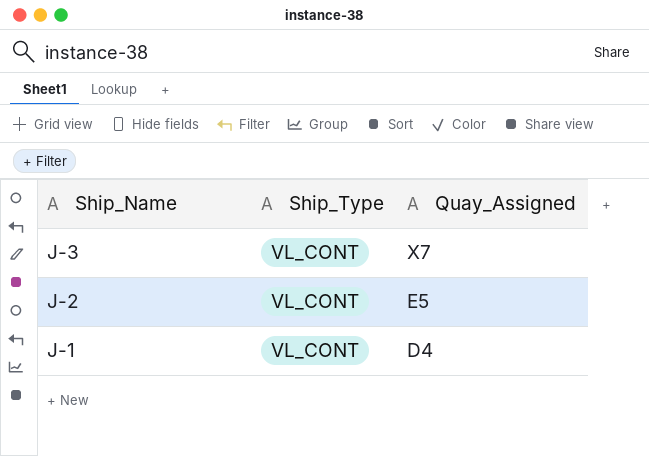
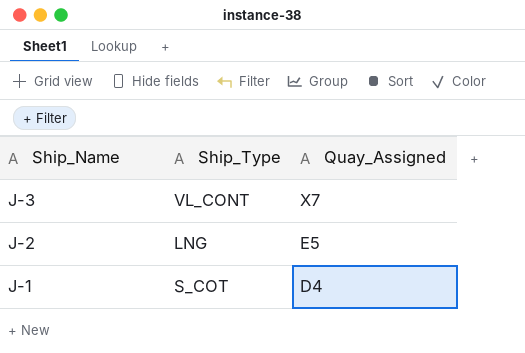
J-2 | Ship_Type: VL_CONT -> LNG
J-1 | Ship_Type: VL_CONT -> S_COT

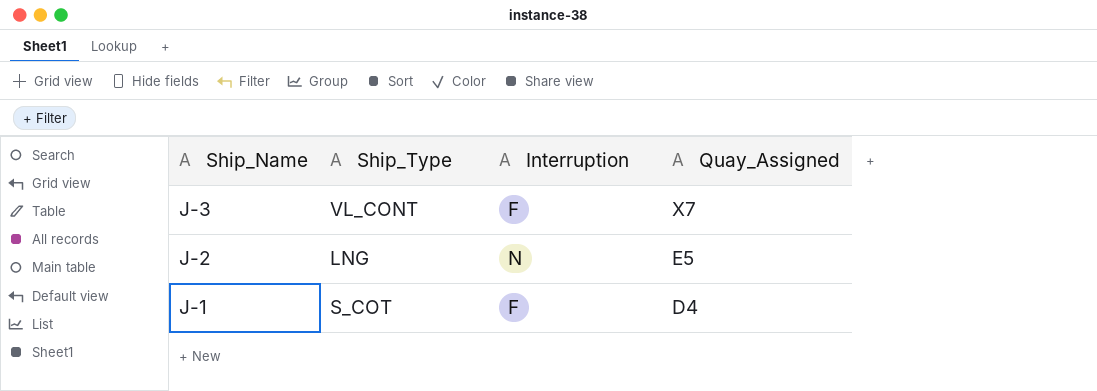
column Interruption | position: none -> 3

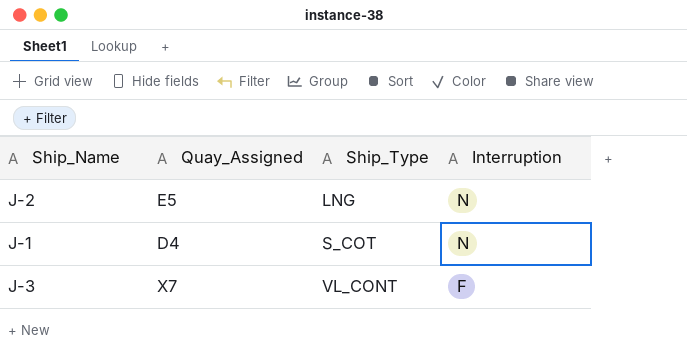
row order: Ship_Name descending -> Ship_Type ascending
column Quay_Assigned | position: 4 -> 2
J-1 | Interruption: F -> N

